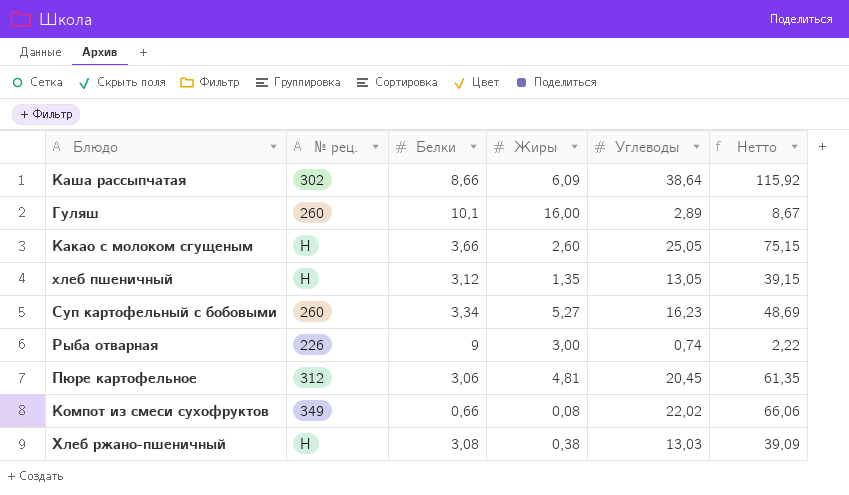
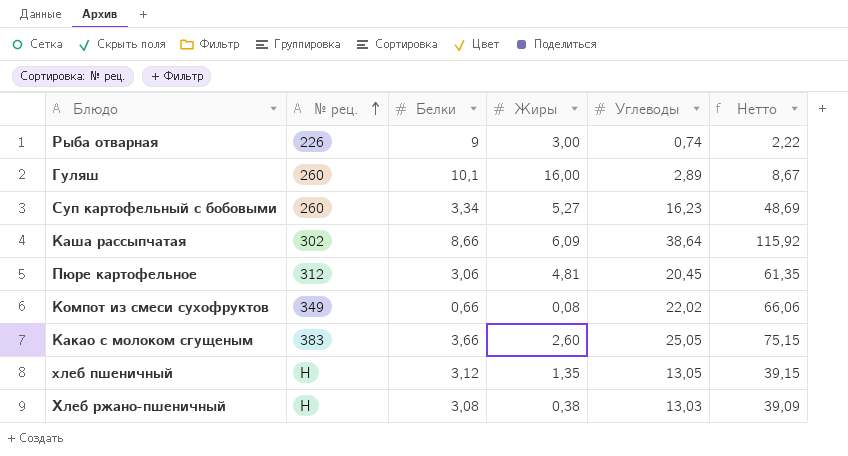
row order: none -> № рец. ascending
Какао с молоком сгущеным | № рец.: Н -> 383

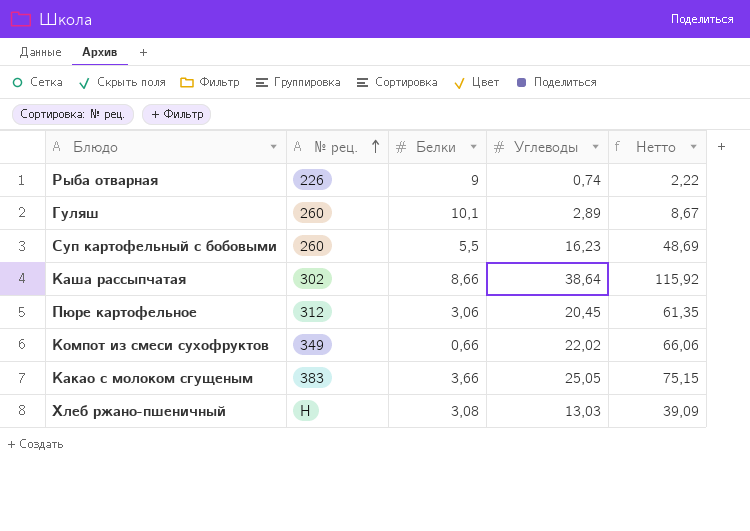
column Жиры | position: 4 -> none
row хлеб пшеничный: Н | 3,12 | 1,35 | 13,05 | 39,15 -> none
Суп картофельный с бобовыми | Белки: 3,34 -> 5,5

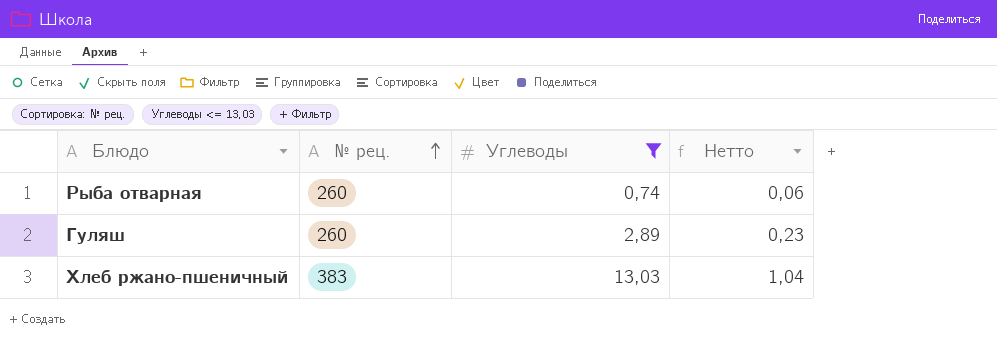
filter: none -> Углеводы <= 13,03
column Белки | position: 3 -> none
column Нетто | formula: [Углеводы] * 3 -> [Углеводы] * 0,08
Рыба отварная | № рец.: 226 -> 260
Хлеб ржано-пшеничный | № рец.: Н -> 383

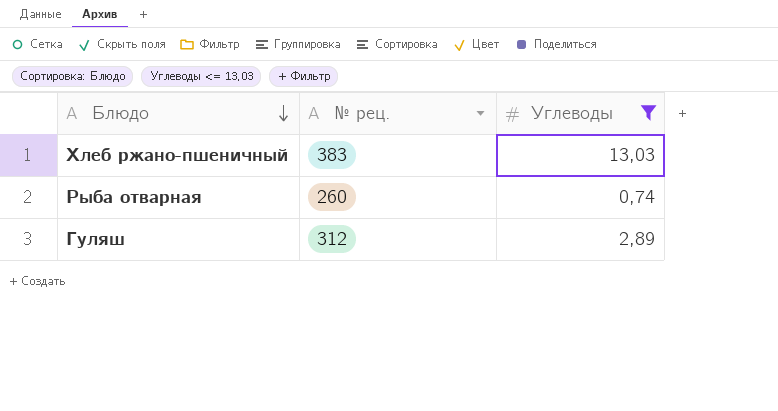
row order: № рец. ascending -> Блюдо descending
column Нетто | formula: [Углеводы] * 0,08 -> none
Гуляш | № рец.: 260 -> 312

